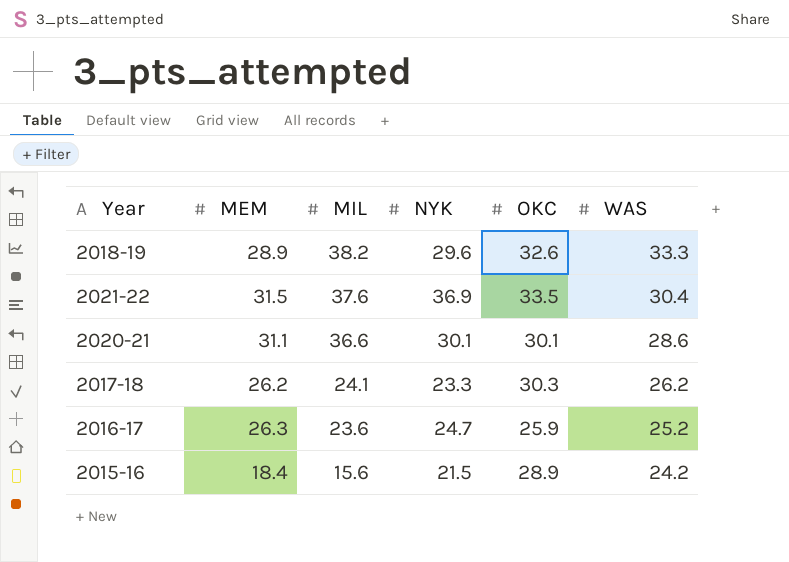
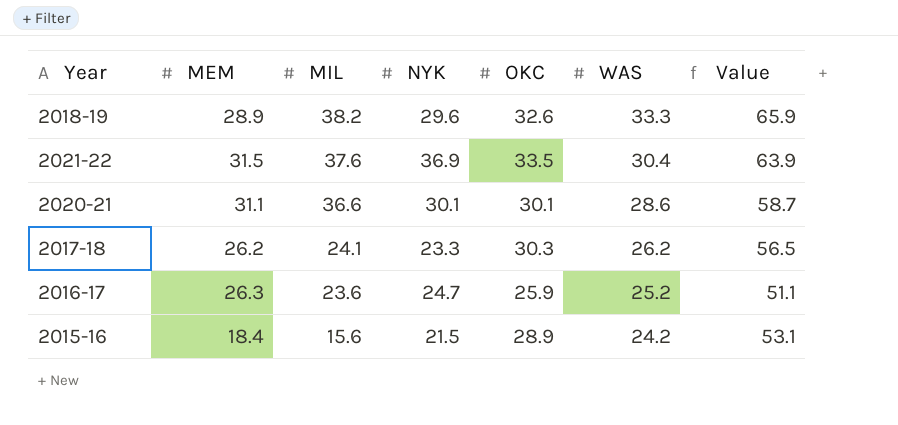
column Value | formula: none -> [OKC] + [WAS]

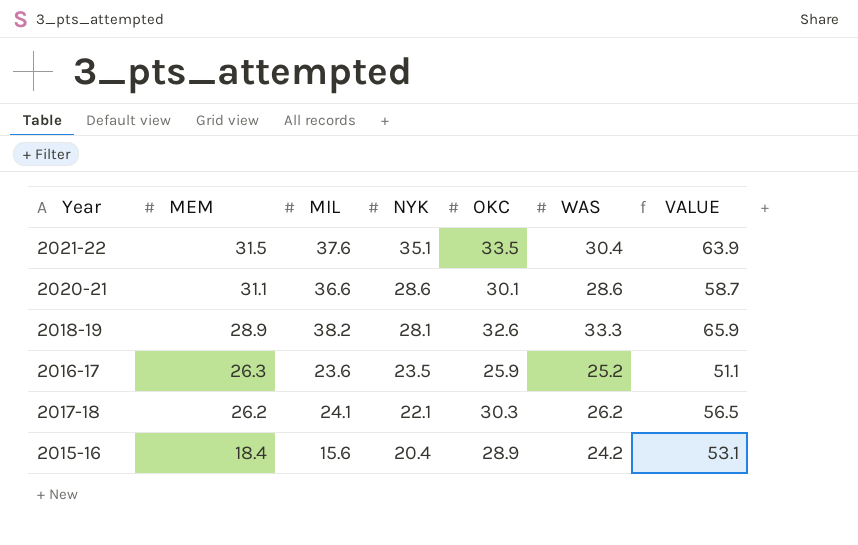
row order: MIL descending -> MEM descending
column name: Value -> VALUE
2021-22 | NYK: 36.9 -> 35.1
2020-21 | NYK: 30.1 -> 28.6
2018-19 | NYK: 29.6 -> 28.1
2016-17 | NYK: 24.7 -> 23.5
2017-18 | NYK: 23.3 -> 22.1
2015-16 | NYK: 21.5 -> 20.4

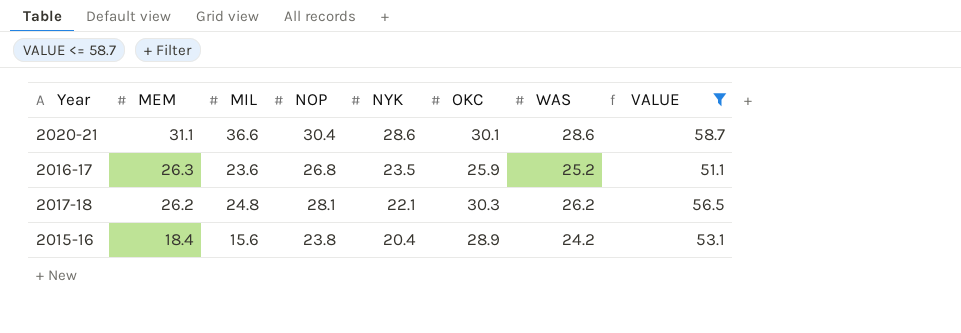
filter: none -> VALUE <= 58.7
column NOP | position: none -> 4
2017-18 | MIL: 24.1 -> 24.8

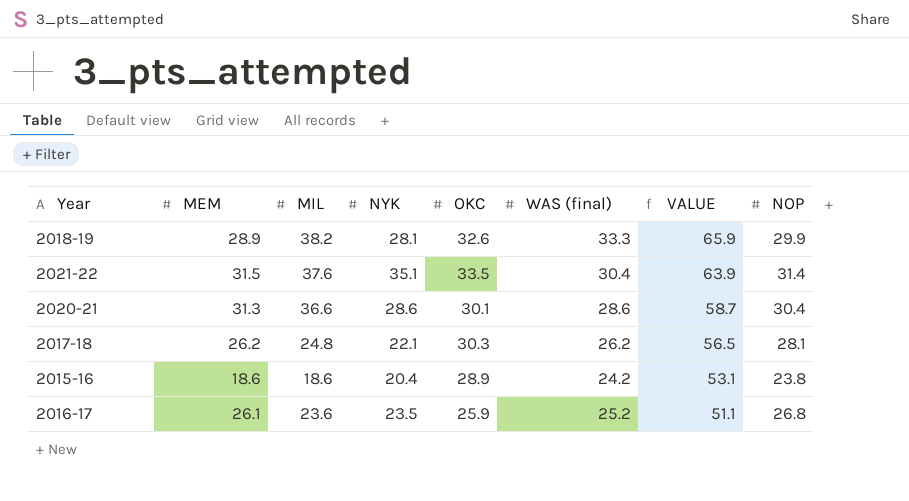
filter: VALUE <= 58.7 -> none
row order: MEM descending -> VALUE descending
column name: WAS -> WAS (final)
column NOP | position: 4 -> 8
2020-21 | MEM: 31.1 -> 31.3
2015-16 | MEM: 18.4 -> 18.6
2015-16 | MIL: 15.6 -> 18.6
2016-17 | MEM: 26.3 -> 26.1

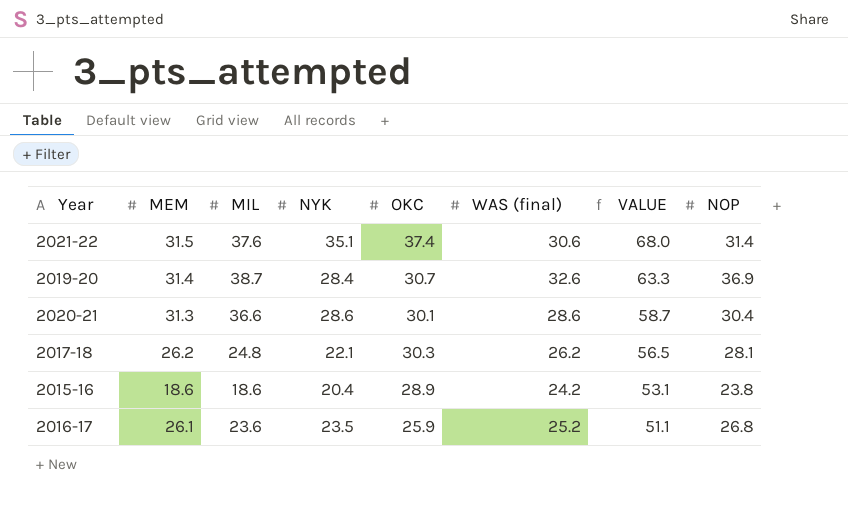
row 2018-19: 28.9 | 38.2 | 28.1 | 32.6 | 33.3 | 65.9 | 29.9 -> none
2021-22 | OKC: 33.5 -> 37.4
2021-22 | WAS (final): 30.4 -> 30.6
2021-22 | VALUE: 63.9 -> 68.0
row 2019-20: none -> 31.4 | 38.7 | 28.4 | 30.7 | 32.6 | 63.3 | 36.9

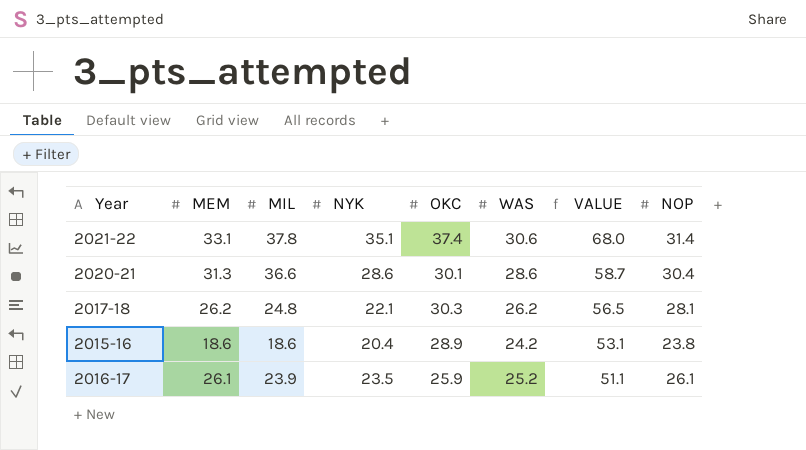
column name: WAS (final) -> WAS
row 2019-20: 31.4 | 38.7 | 28.4 | 30.7 | 32.6 | 63.3 | 36.9 -> none
2021-22 | MEM: 31.5 -> 33.1
2021-22 | MIL: 37.6 -> 37.8
2016-17 | MIL: 23.6 -> 23.9
2016-17 | NOP: 26.8 -> 26.1

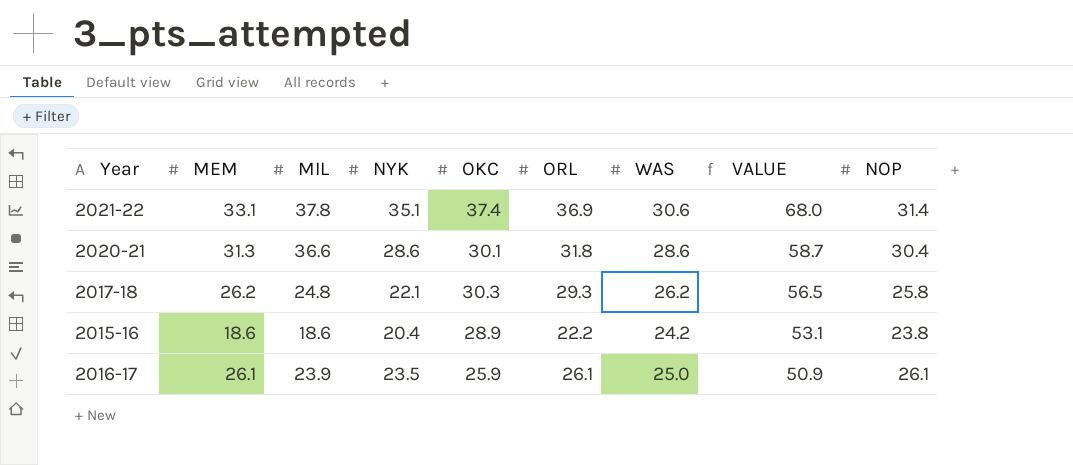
column ORL | position: none -> 6
2017-18 | NOP: 28.1 -> 25.8
2016-17 | WAS: 25.2 -> 25.0
2016-17 | VALUE: 51.1 -> 50.9

